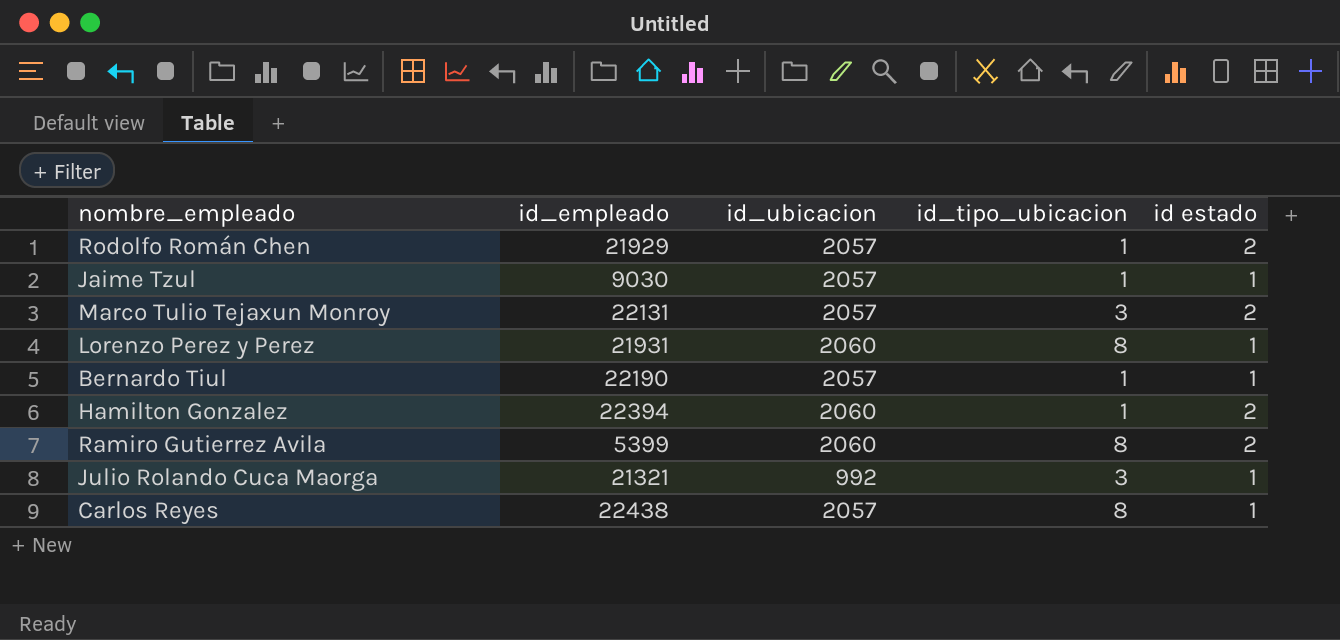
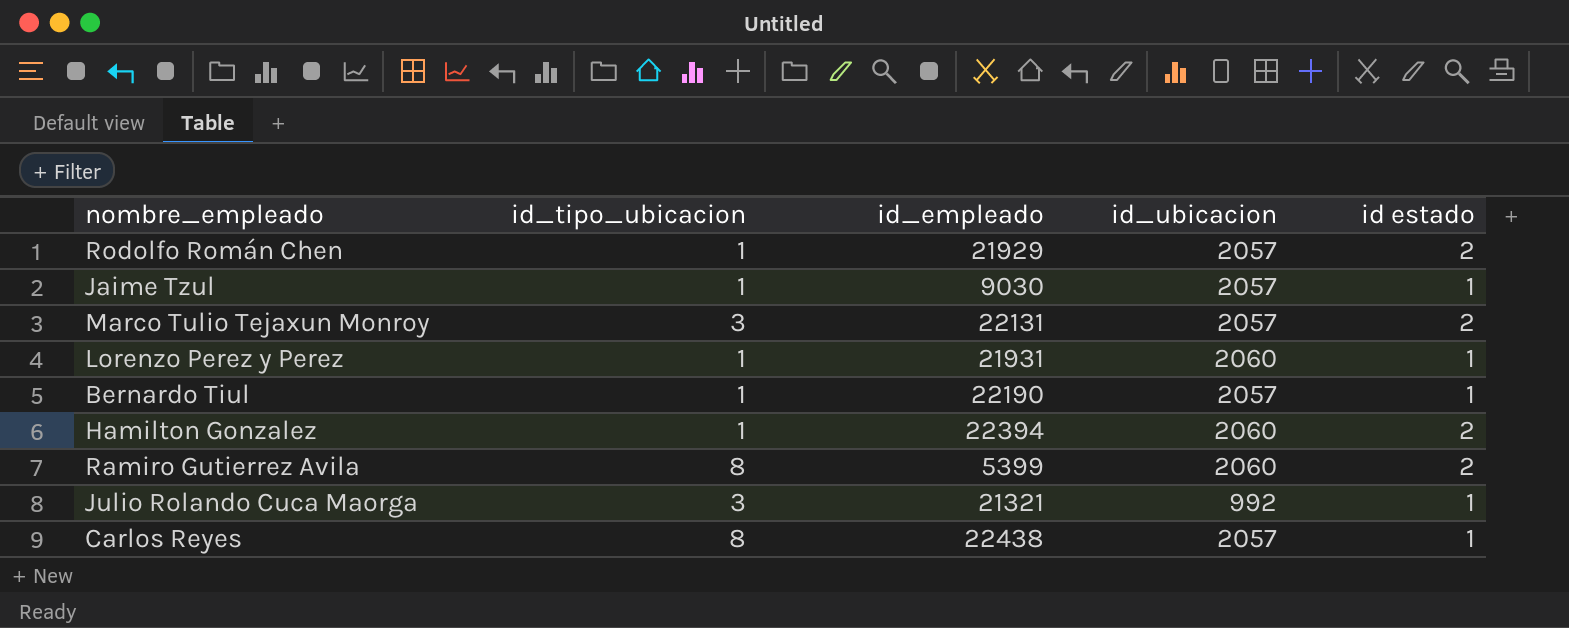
column id_tipo_ubicacion | position: 4 -> 2
Lorenzo Perez y Perez | id_tipo_ubicacion: 8 -> 1

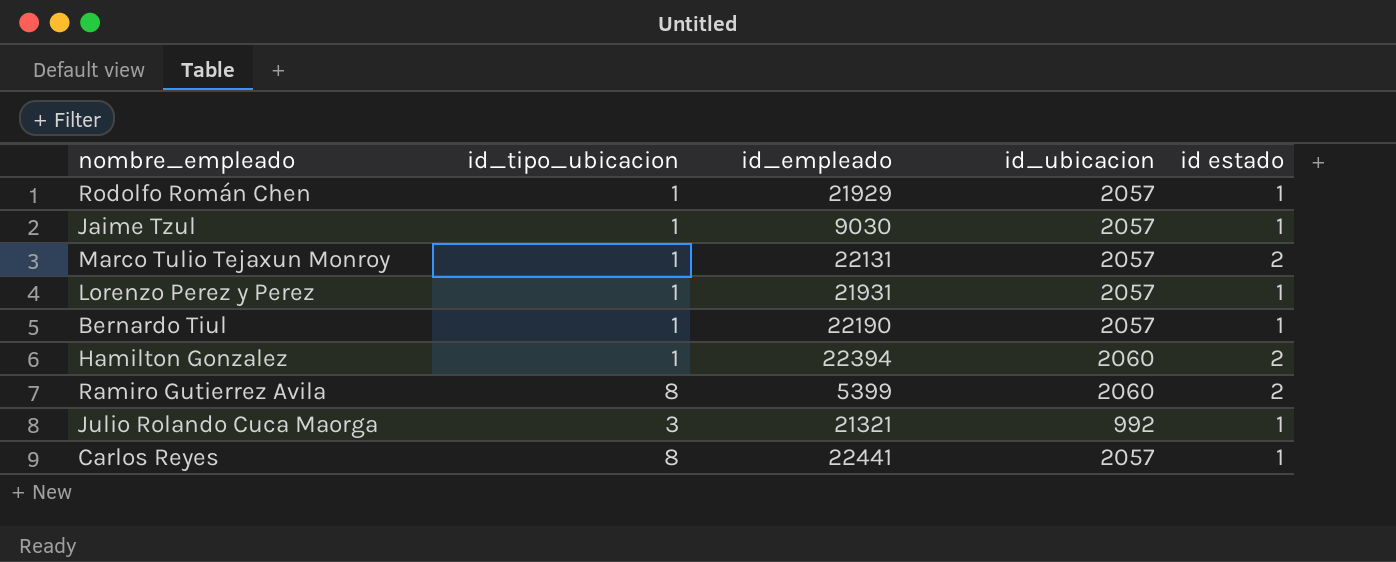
Rodolfo Román Chen | id estado: 2 -> 1
Marco Tulio Tejaxun Monroy | id_tipo_ubicacion: 3 -> 1
Lorenzo Perez y Perez | id_ubicacion: 2060 -> 2057
Carlos Reyes | id_empleado: 22438 -> 22441

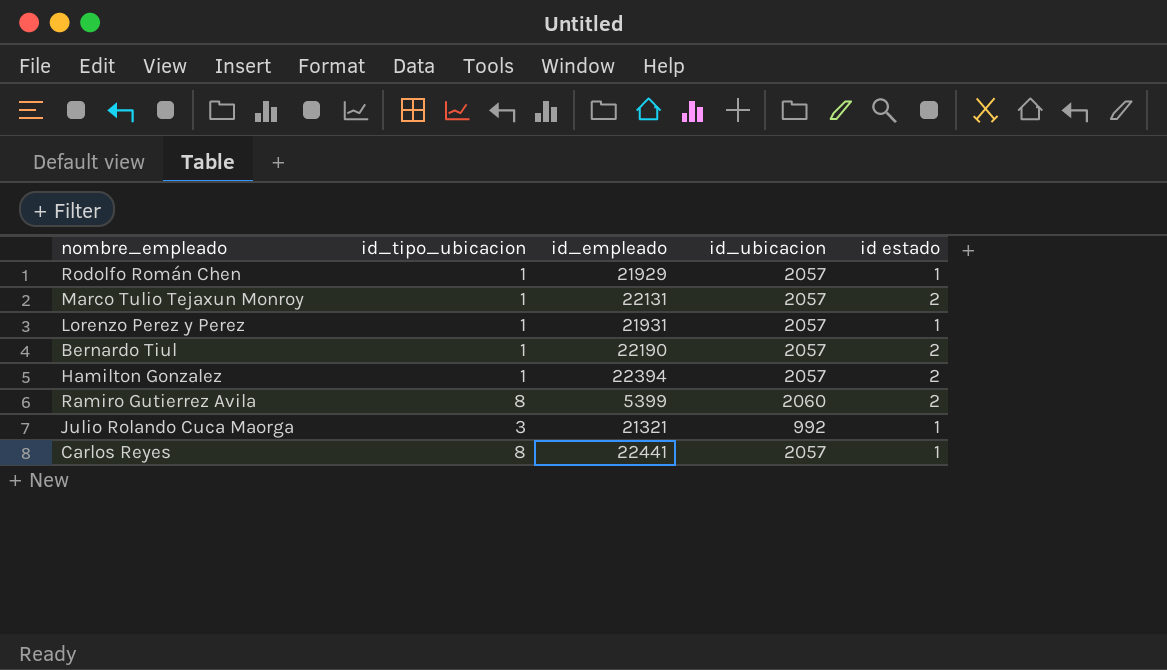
row Jaime Tzul: 1 | 9030 | 2057 | 1 -> none
Bernardo Tiul | id estado: 1 -> 2
Hamilton Gonzalez | id_ubicacion: 2060 -> 2057

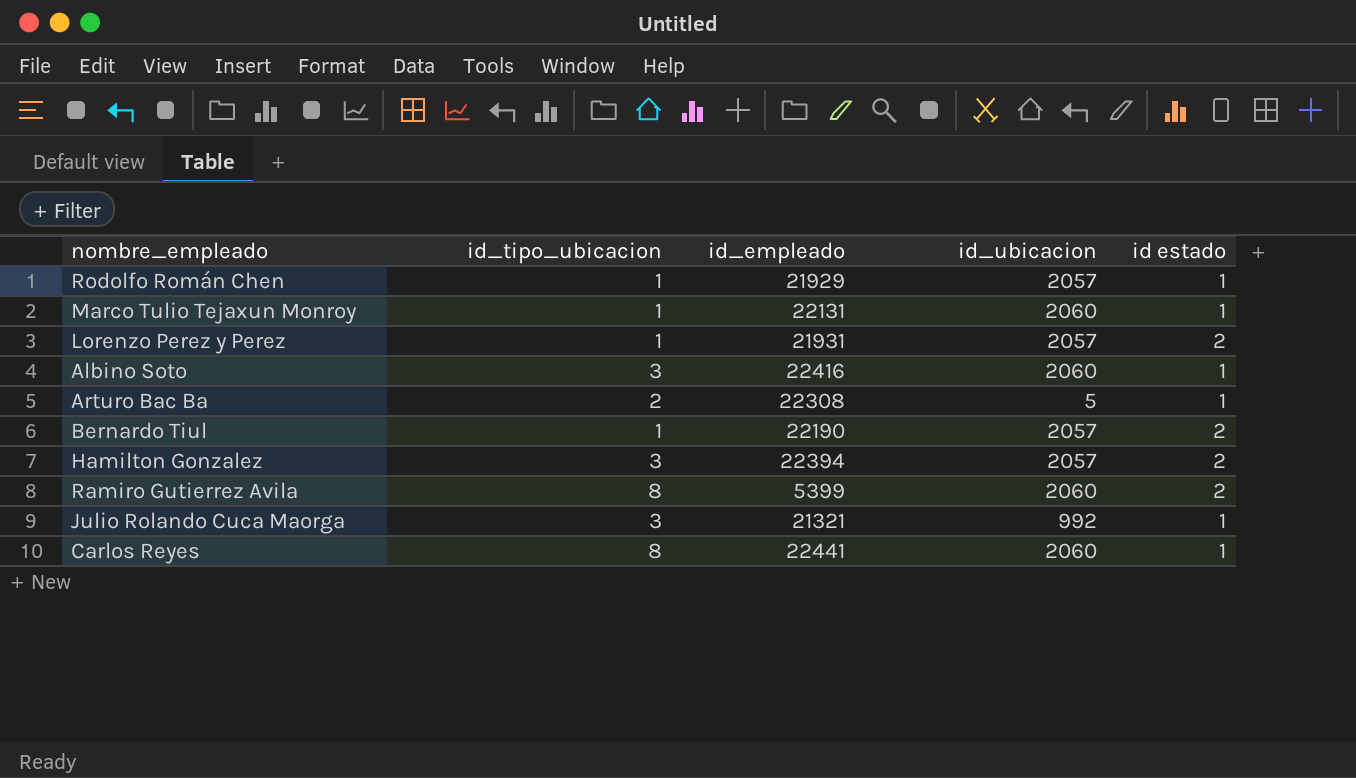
Marco Tulio Tejaxun Monroy | id_ubicacion: 2057 -> 2060
Marco Tulio Tejaxun Monroy | id estado: 2 -> 1
Lorenzo Perez y Perez | id estado: 1 -> 2
row Albino Soto: none -> 3 | 22416 | 2060 | 1
row Arturo Bac Ba: none -> 2 | 22308 | 5 | 1
Hamilton Gonzalez | id_tipo_ubicacion: 1 -> 3
Carlos Reyes | id_ubicacion: 2057 -> 2060

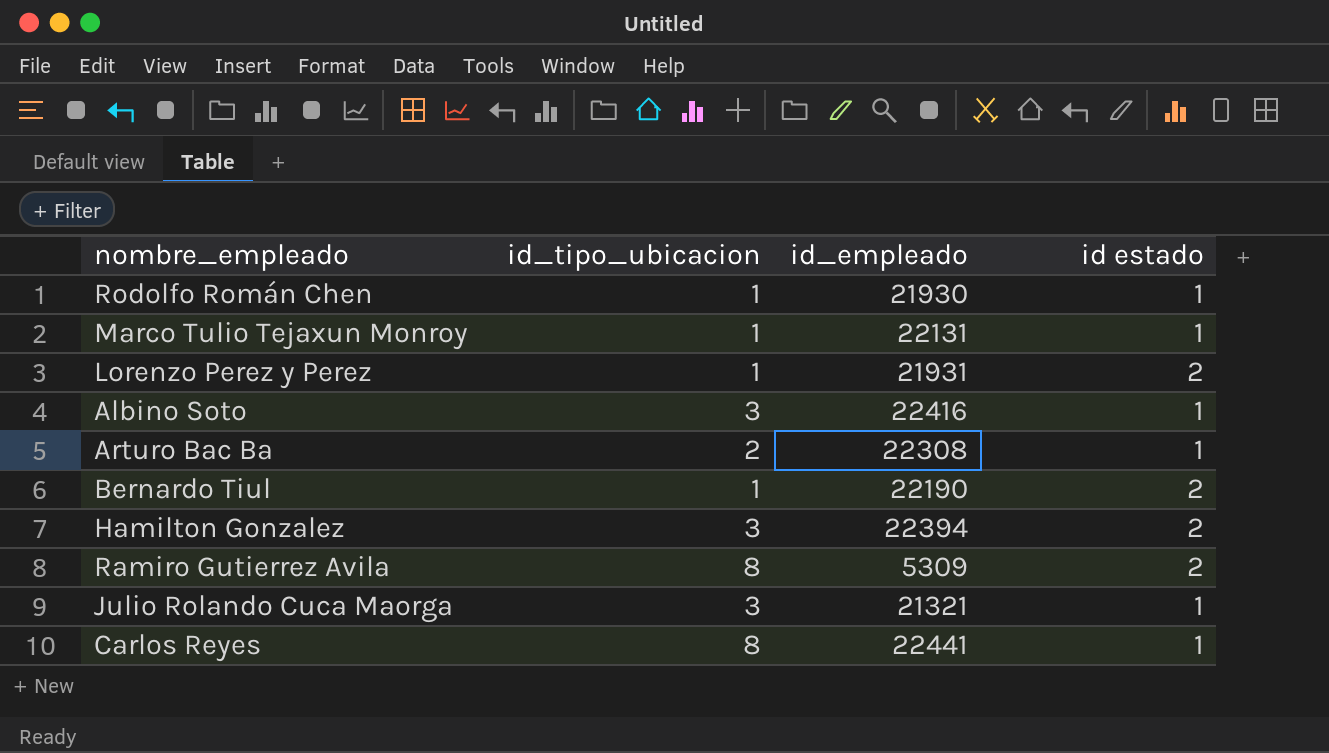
column id_ubicacion | position: 4 -> none
Rodolfo Román Chen | id_empleado: 21929 -> 21930
Ramiro Gutierrez Avila | id_empleado: 5399 -> 5309

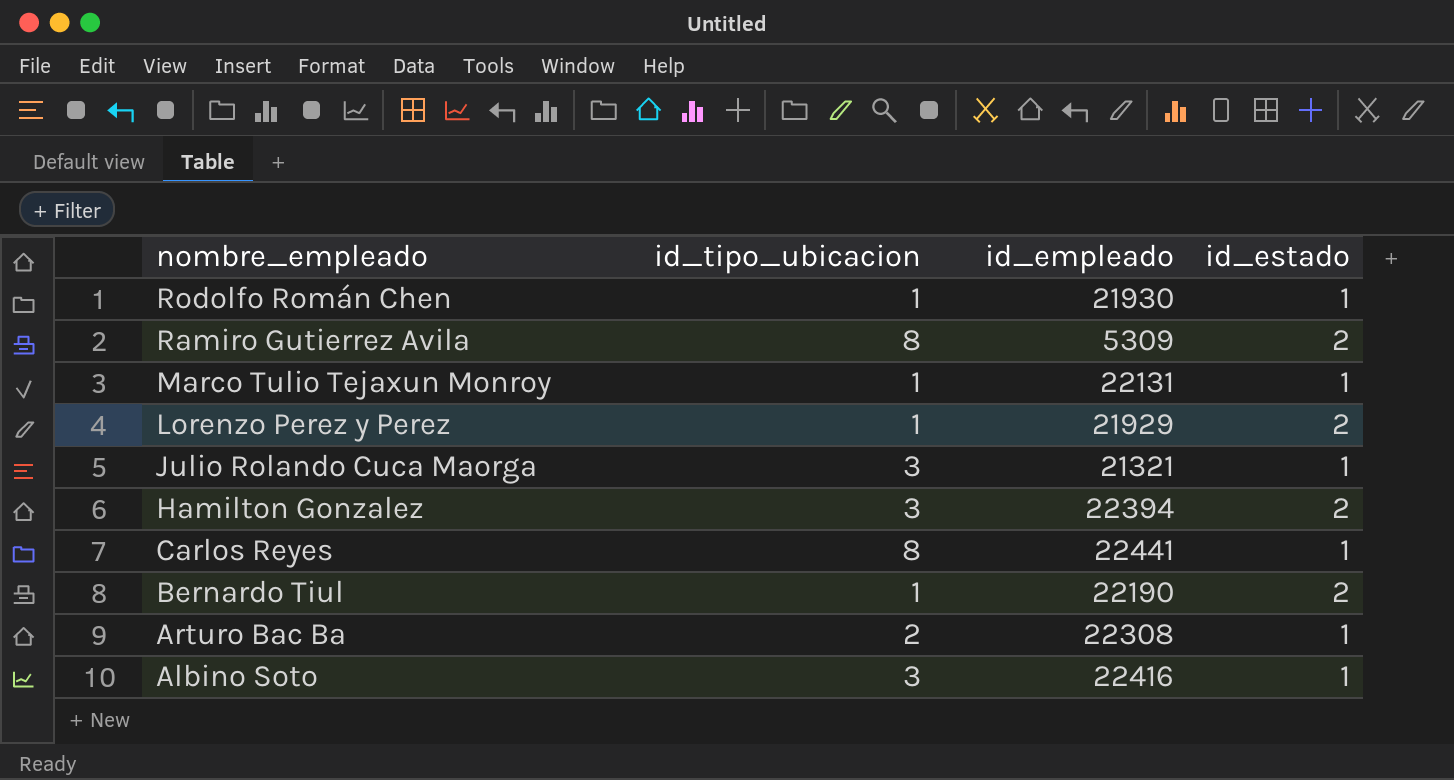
row order: none -> nombre_empleado descending
column name: id estado -> id_estado
Lorenzo Perez y Perez | id_empleado: 21931 -> 21929

